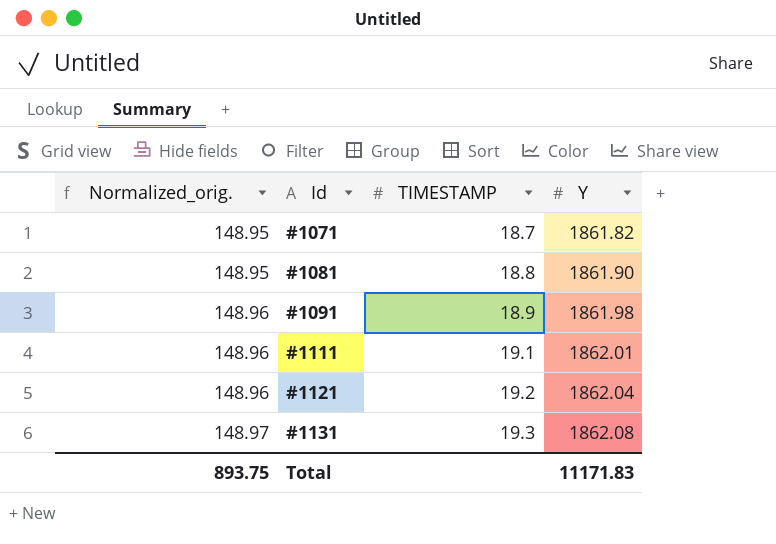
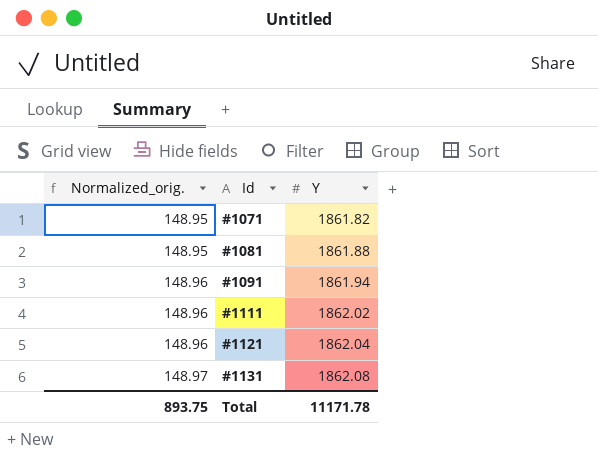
column TIMESTAMP | position: 3 -> none
#1081 | Y: 1861.90 -> 1861.88
#1091 | Y: 1861.98 -> 1861.94
#1111 | Y: 1862.01 -> 1862.02
Total | Y: 11171.83 -> 11171.78

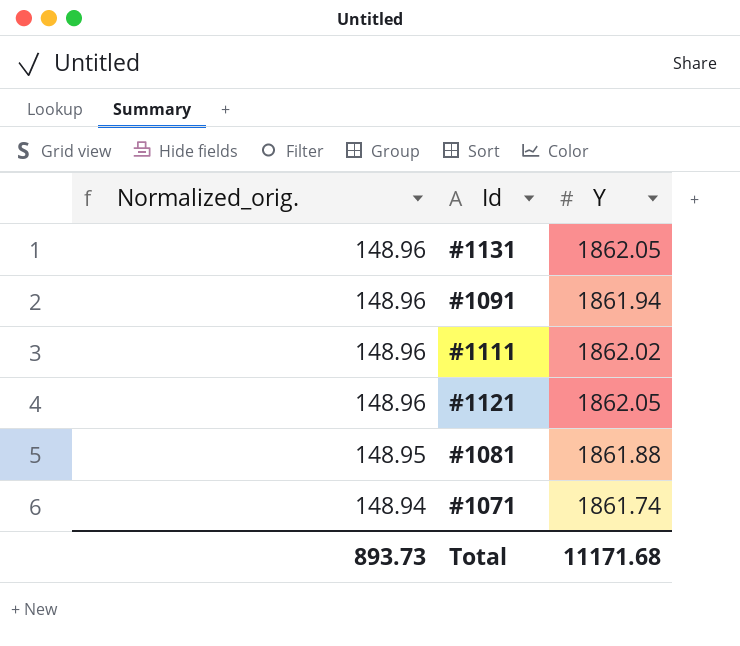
row order: Normalized_orig. ascending -> Normalized_orig. descending
#1131 | Normalized_orig.: 148.97 -> 148.96
#1131 | Y: 1862.08 -> 1862.05
#1121 | Y: 1862.04 -> 1862.05
#1071 | Normalized_orig.: 148.95 -> 148.94
#1071 | Y: 1861.82 -> 1861.74
Total | Normalized_orig.: 893.75 -> 893.73
Total | Y: 11171.78 -> 11171.68

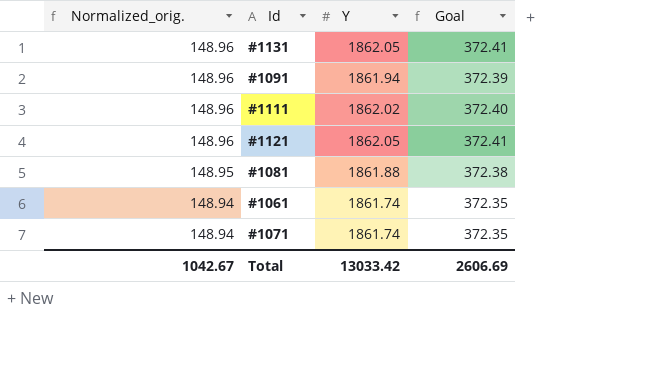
column Goal | formula: none -> [Y] * 0.2
row #1061: none -> 148.94 | 1861.74 | 372.35
Total | Normalized_orig.: 893.73 -> 1042.67
Total | Y: 11171.68 -> 13033.42

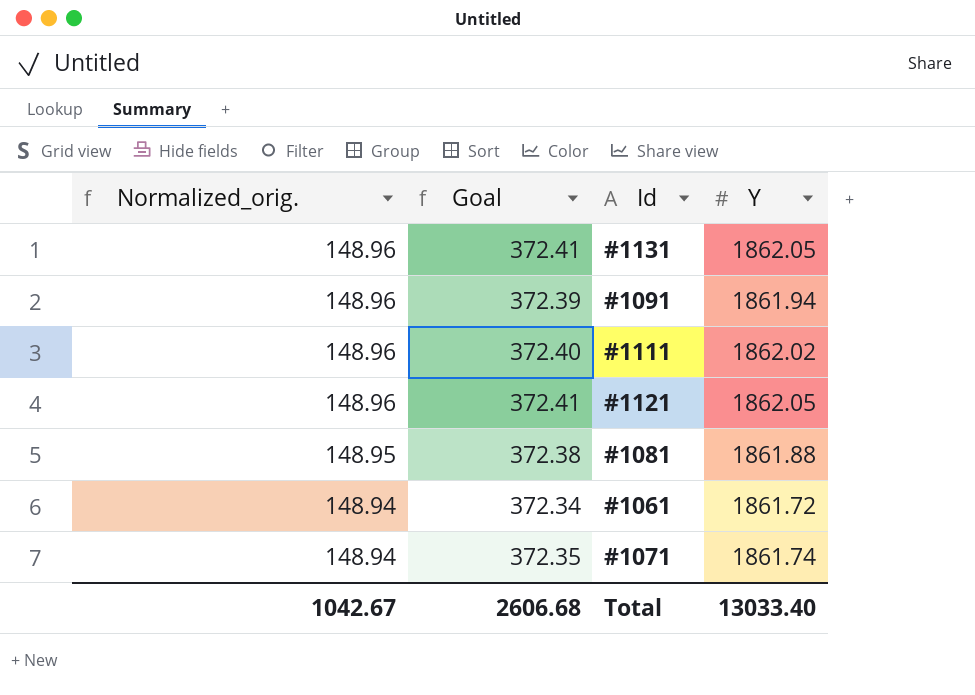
column Goal | position: 4 -> 2
#1061 | Goal: 372.35 -> 372.34
#1061 | Y: 1861.74 -> 1861.72
Total | Goal: 2606.69 -> 2606.68
Total | Y: 13033.42 -> 13033.40

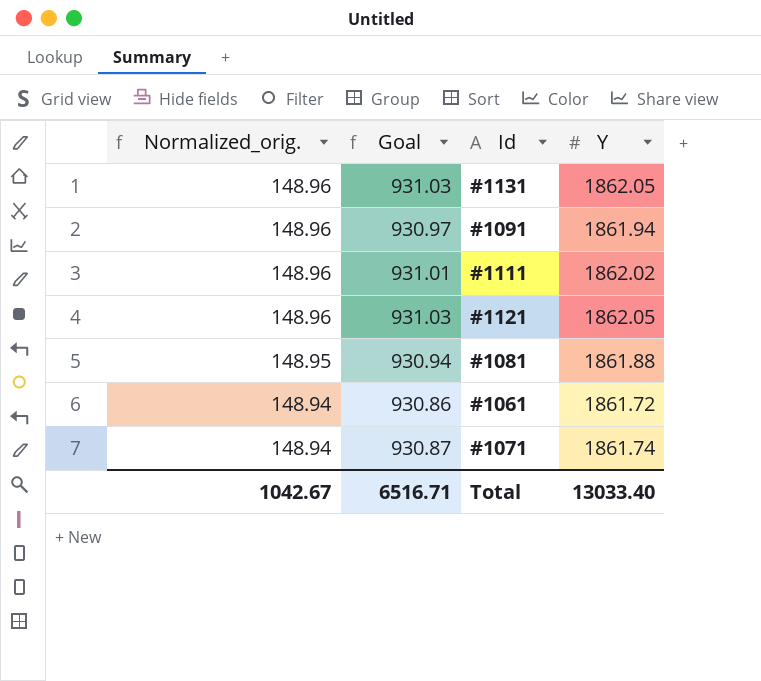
column Goal | formula: [Y] * 0.2 -> [Y] * 0.5
Total | Goal: 2606.68 -> 6516.71

